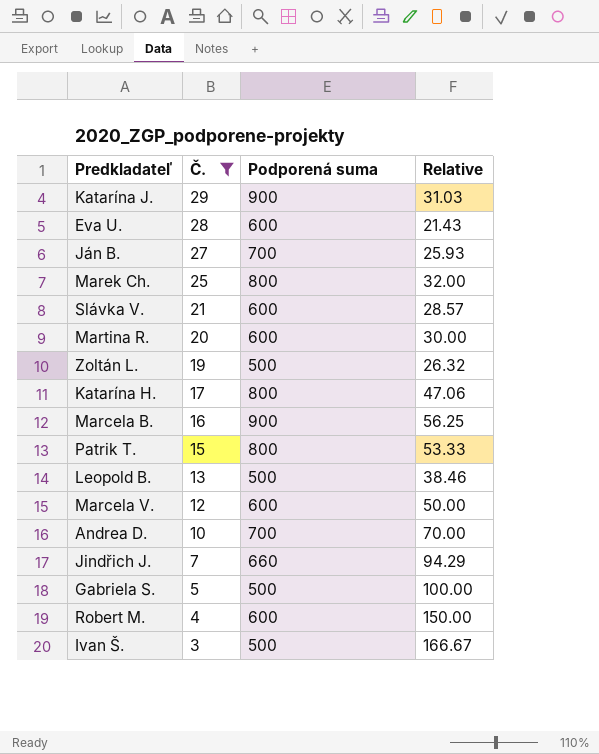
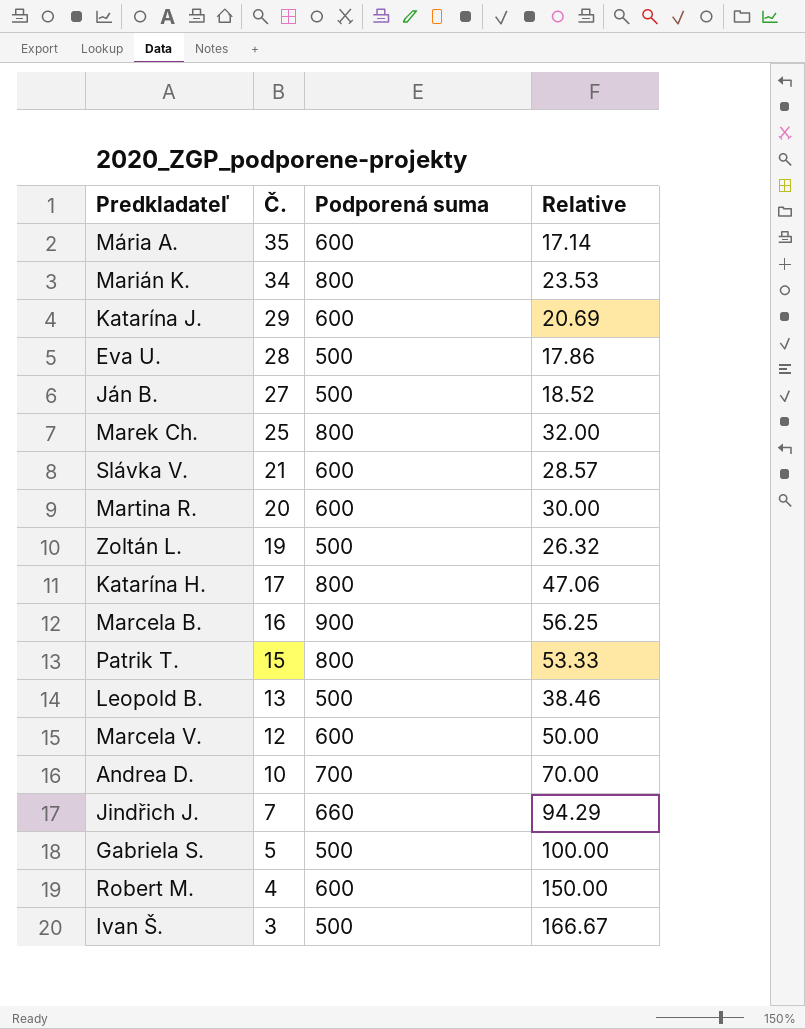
filter: Č. <= 29 -> none
Katarína J. | Podporená suma: 900 -> 600
Katarína J. | Relative: 31.03 -> 20.69
Eva U. | Podporená suma: 600 -> 500
Eva U. | Relative: 21.43 -> 17.86
Ján B. | Podporená suma: 700 -> 500
Ján B. | Relative: 25.93 -> 18.52

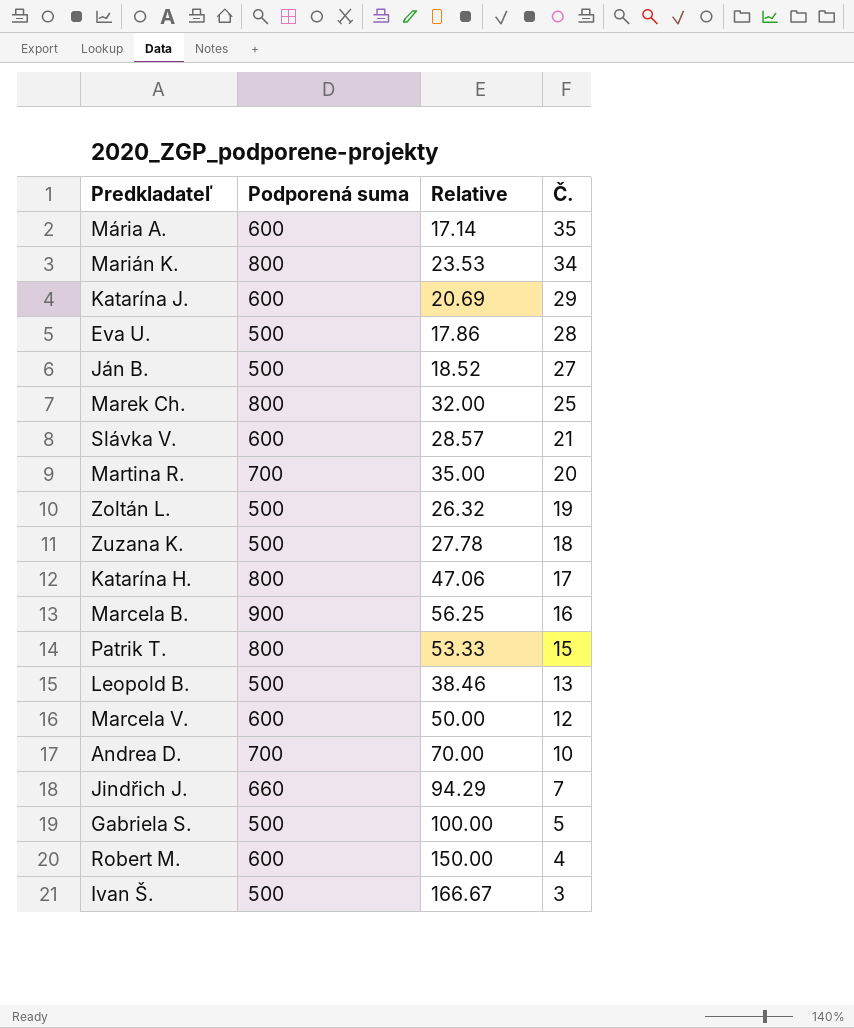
column Č. | position: 2 -> 4
Martina R. | Podporená suma: 600 -> 700
Martina R. | Relative: 30.00 -> 35.00
row Zuzana K.: none -> 500 | 27.78 | 18

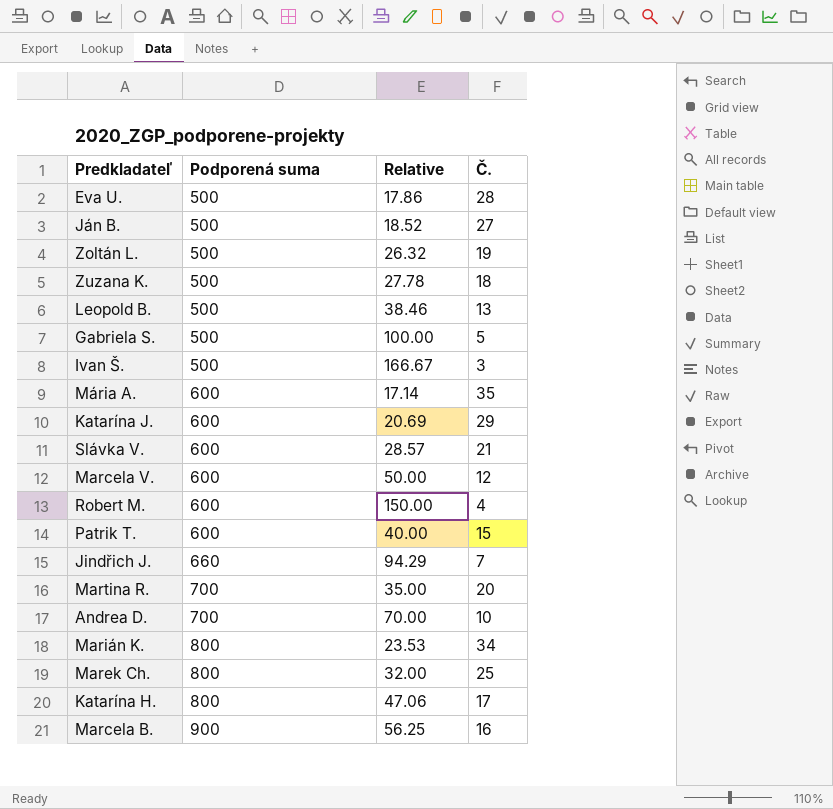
row order: Č. descending -> Podporená suma ascending
Patrik T. | Podporená suma: 800 -> 600
Patrik T. | Relative: 53.33 -> 40.00

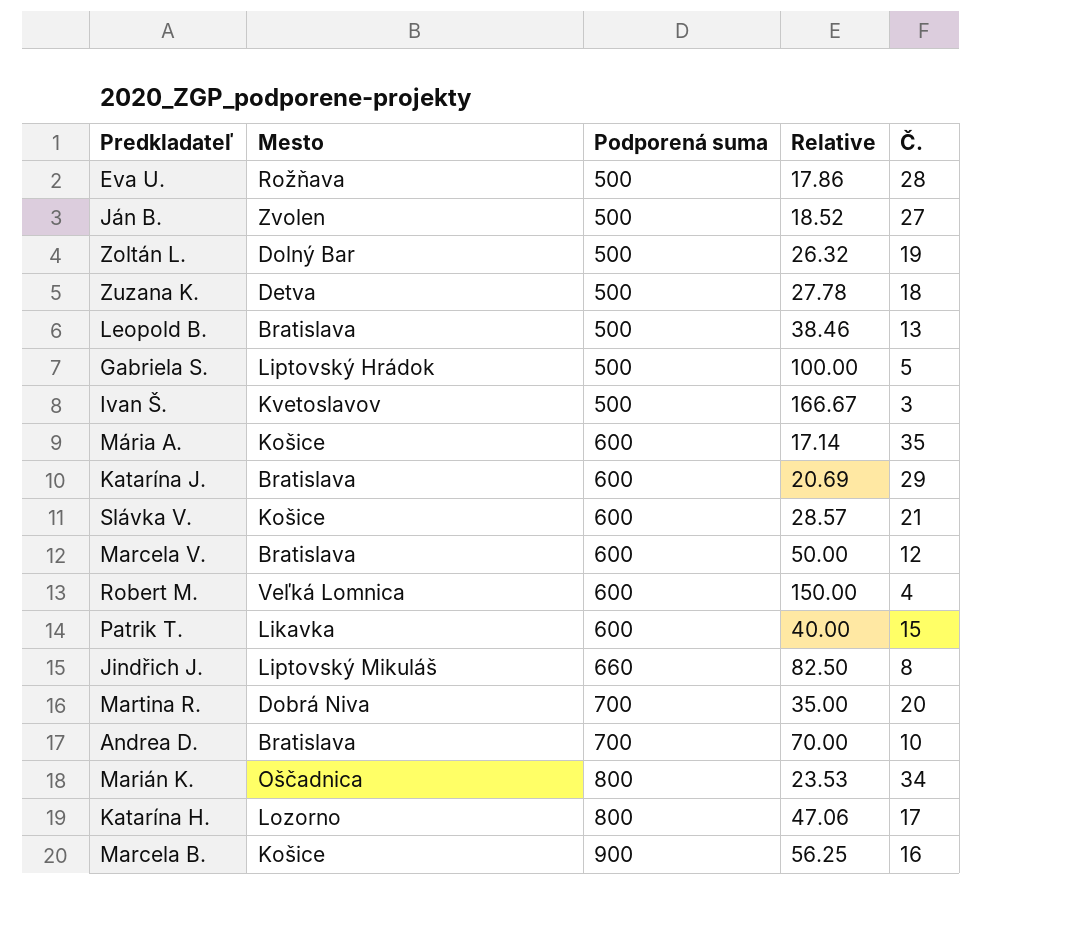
column Mesto | position: none -> 2
row Marek Ch.: 800 | 32.00 | 25 -> none
Jindřich J. | Relative: 94.29 -> 82.50
Jindřich J. | Č.: 7 -> 8

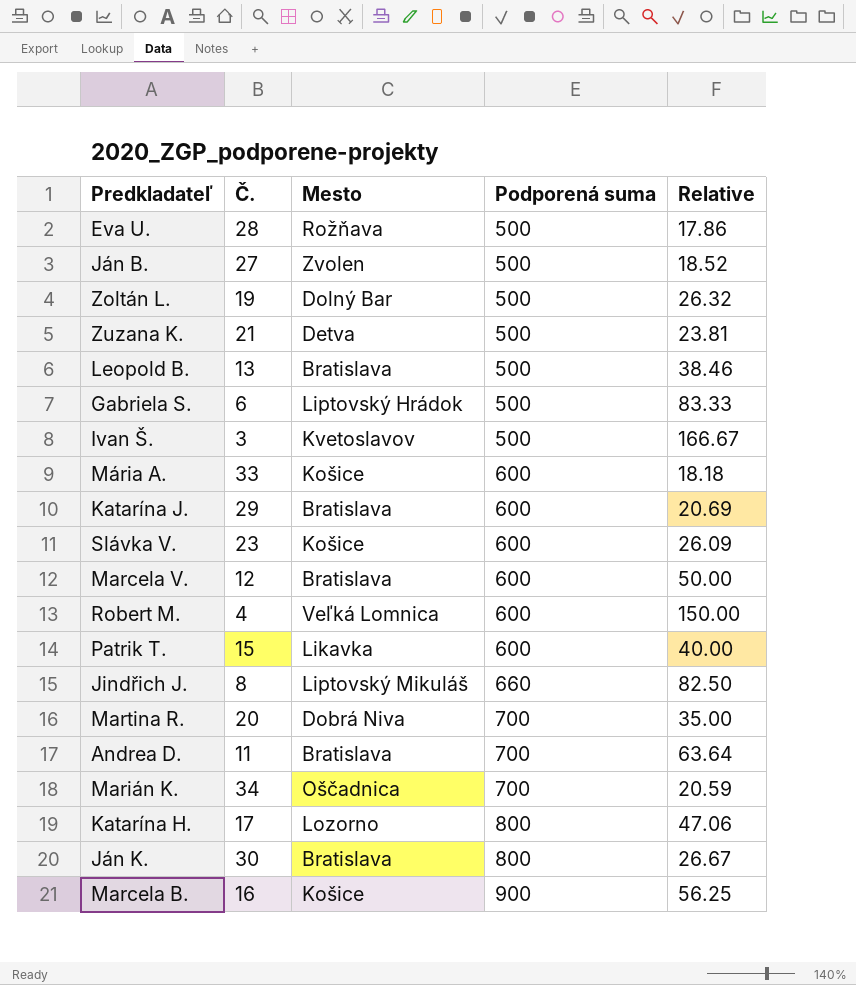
column Č. | position: 5 -> 2
Zuzana K. | Č.: 18 -> 21
Zuzana K. | Relative: 27.78 -> 23.81
Gabriela S. | Č.: 5 -> 6
Gabriela S. | Relative: 100.00 -> 83.33
Mária A. | Č.: 35 -> 33
Mária A. | Relative: 17.14 -> 18.18
Slávka V. | Č.: 21 -> 23
Slávka V. | Relative: 28.57 -> 26.09
Andrea D. | Č.: 10 -> 11
Andrea D. | Relative: 70.00 -> 63.64
Marián K. | Podporená suma: 800 -> 700
Marián K. | Relative: 23.53 -> 20.59
row Ján K.: none -> 30 | Bratislava | 800 | 26.67

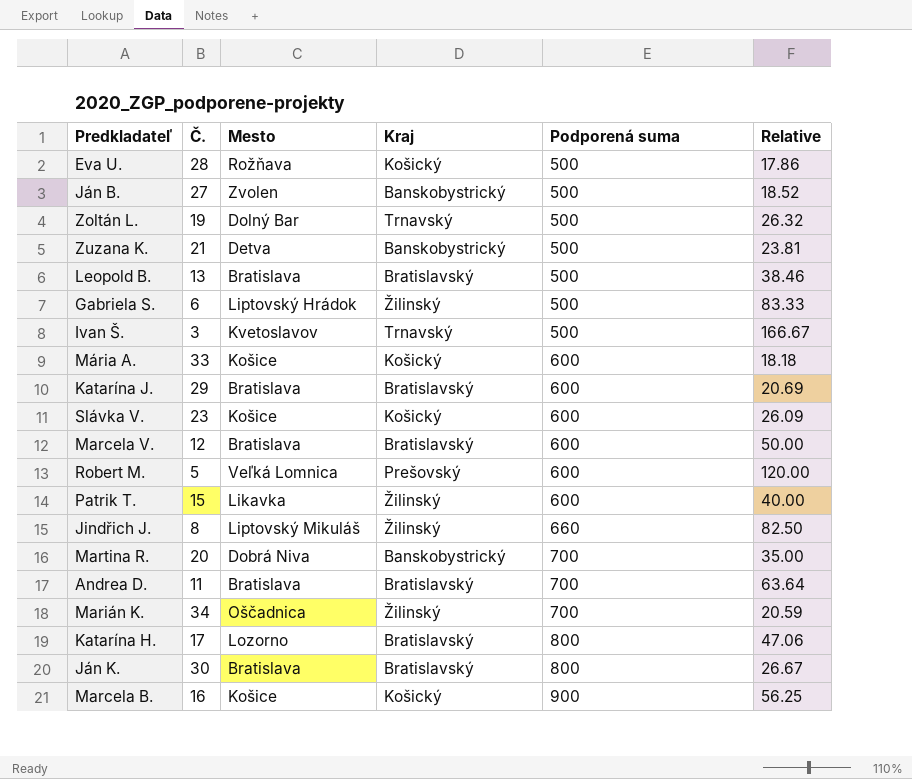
column Kraj | position: none -> 4
Robert M. | Č.: 4 -> 5
Robert M. | Relative: 150.00 -> 120.00

